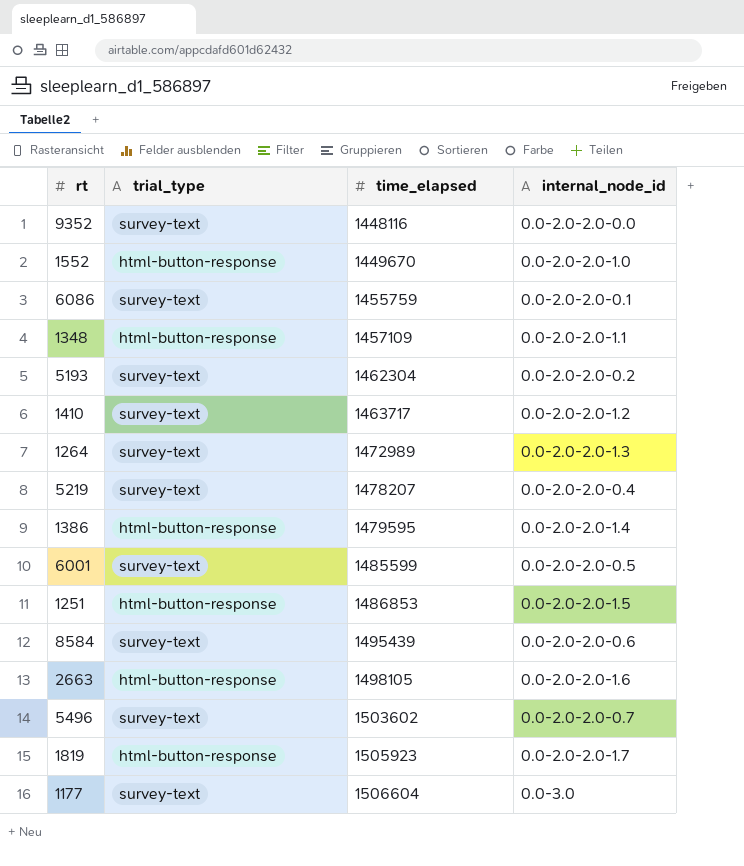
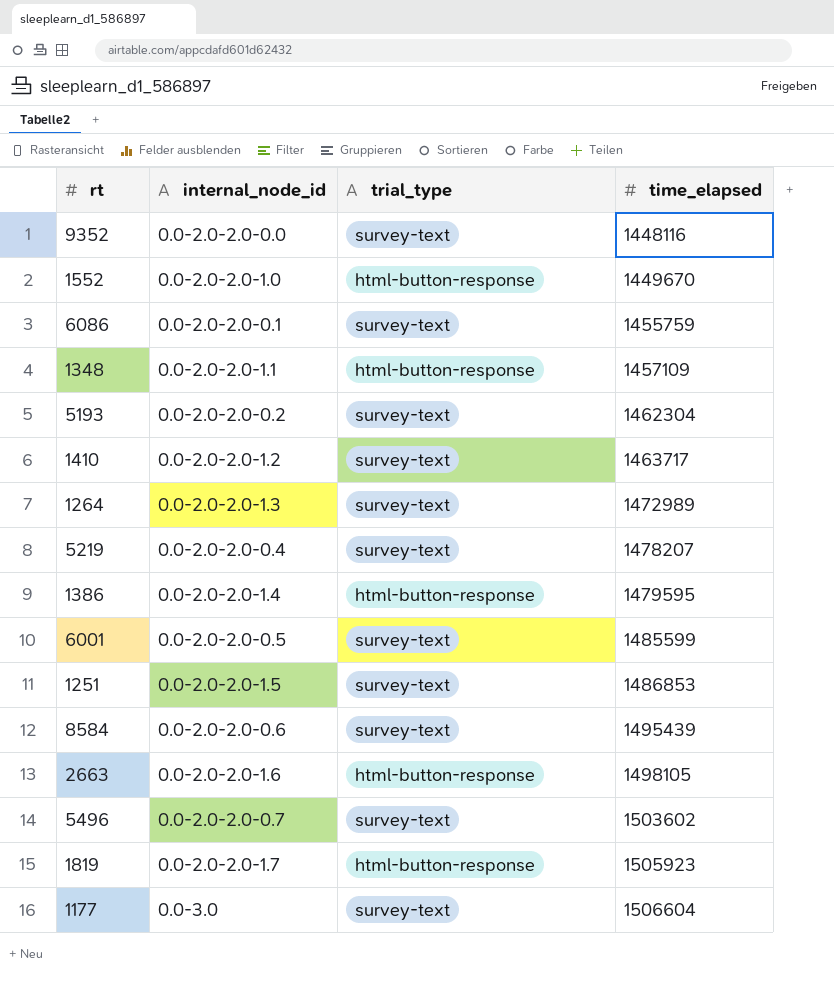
column internal_node_id | position: 4 -> 2
1251 | trial_type: html-button-response -> survey-text

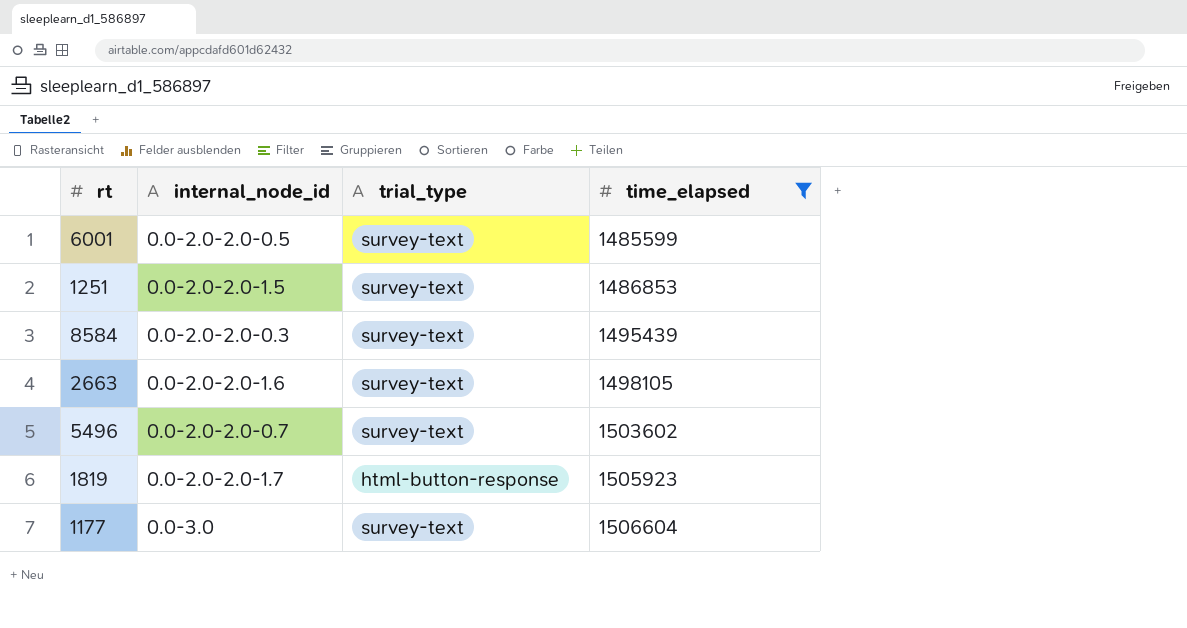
filter: none -> time_elapsed >= 1485599
8584 | internal_node_id: 0.0-2.0-2.0-0.6 -> 0.0-2.0-2.0-0.3
2663 | trial_type: html-button-response -> survey-text

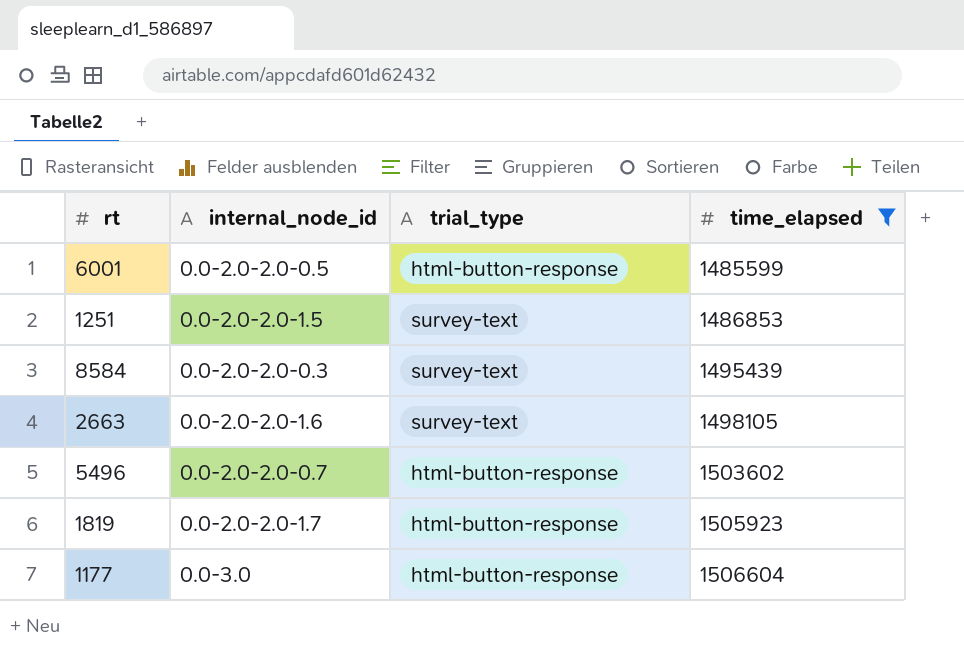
6001 | trial_type: survey-text -> html-button-response
5496 | trial_type: survey-text -> html-button-response
1177 | trial_type: survey-text -> html-button-response

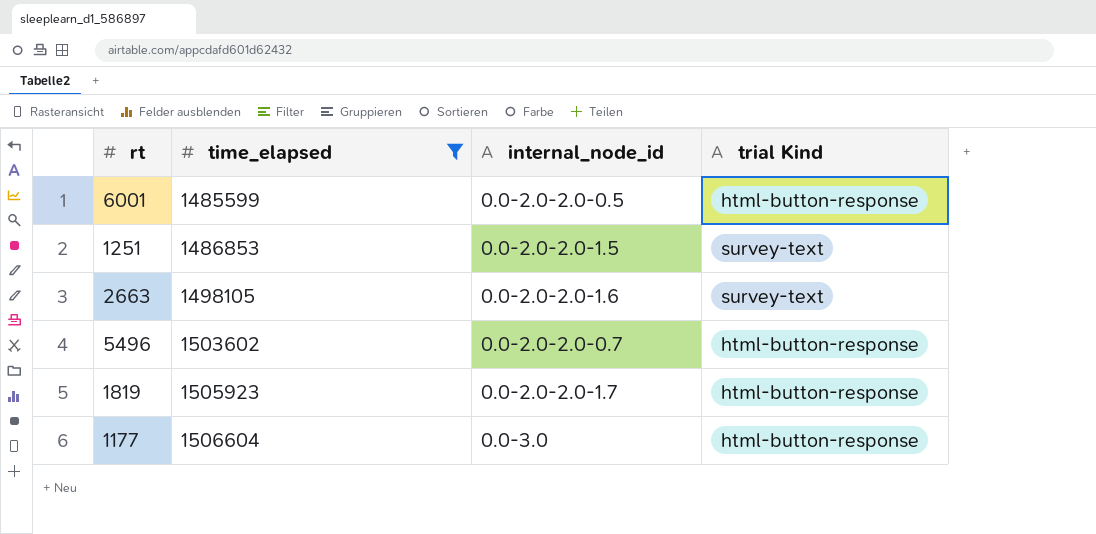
column time_elapsed | position: 4 -> 2
column name: trial_type -> trial Kind
row 8584: 0.0-2.0-2.0-0.3 | survey-text | 1495439 -> none

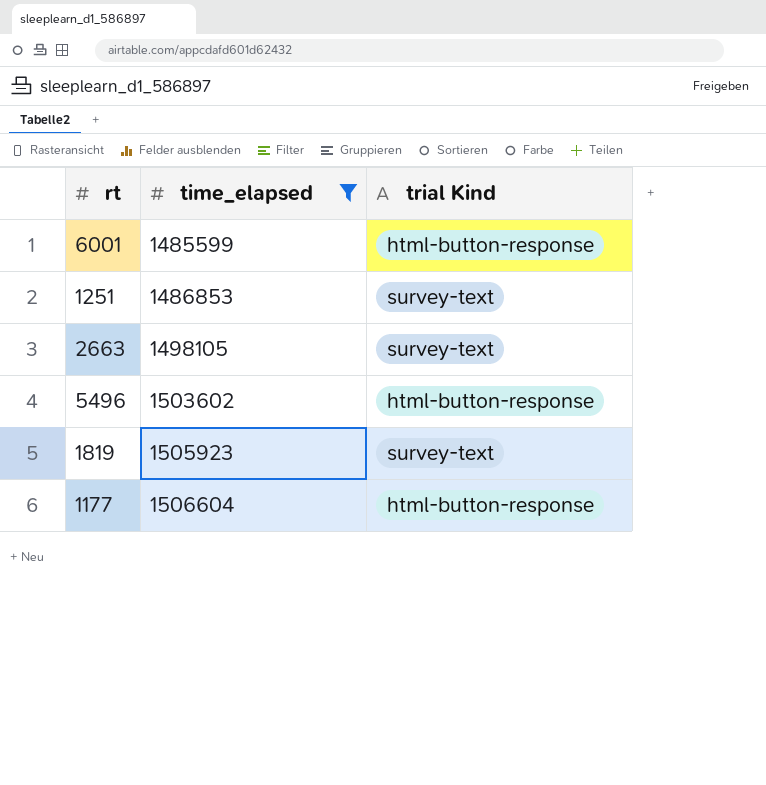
column internal_node_id | position: 3 -> none
1819 | trial Kind: html-button-response -> survey-text

